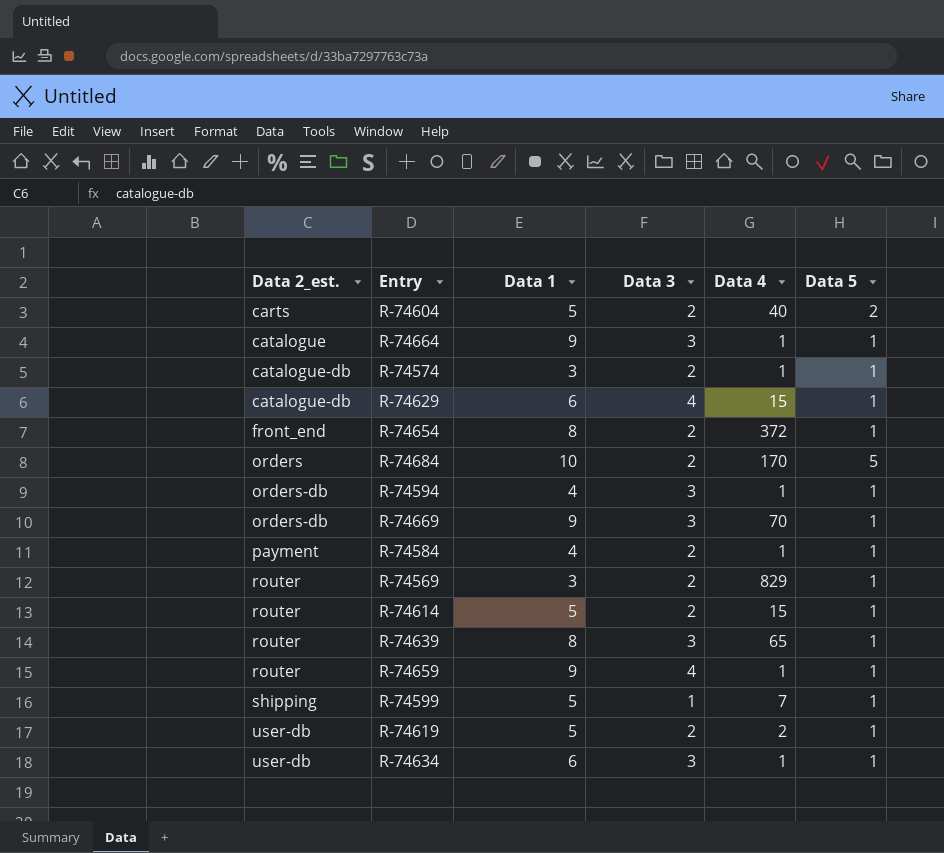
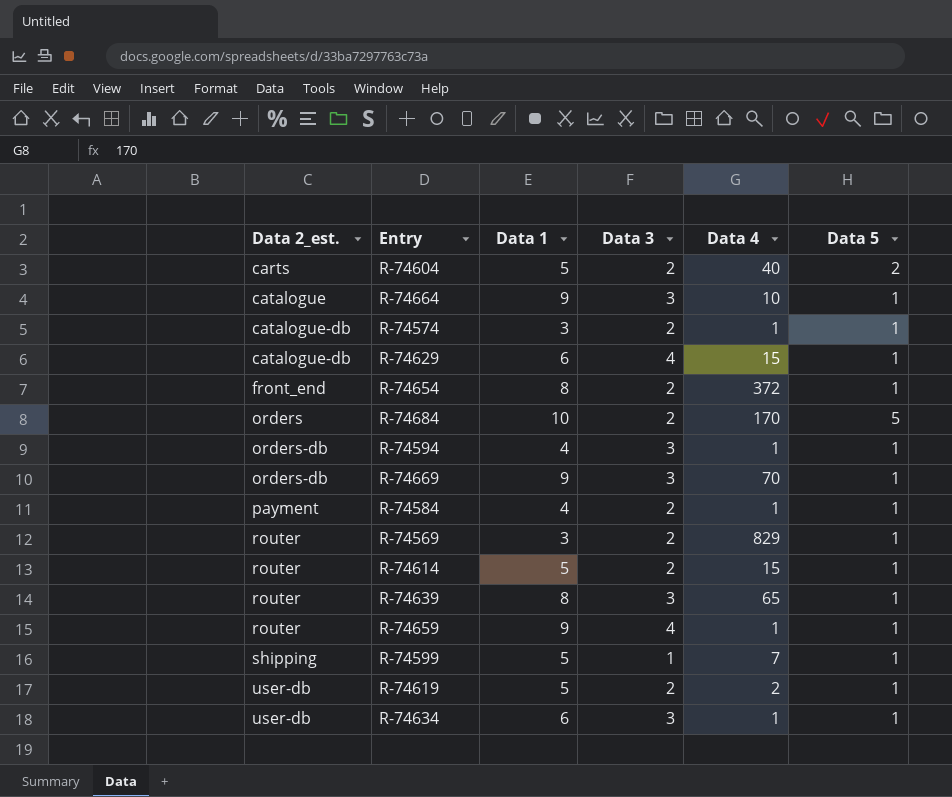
R-74664 | Data 4: 1 -> 10

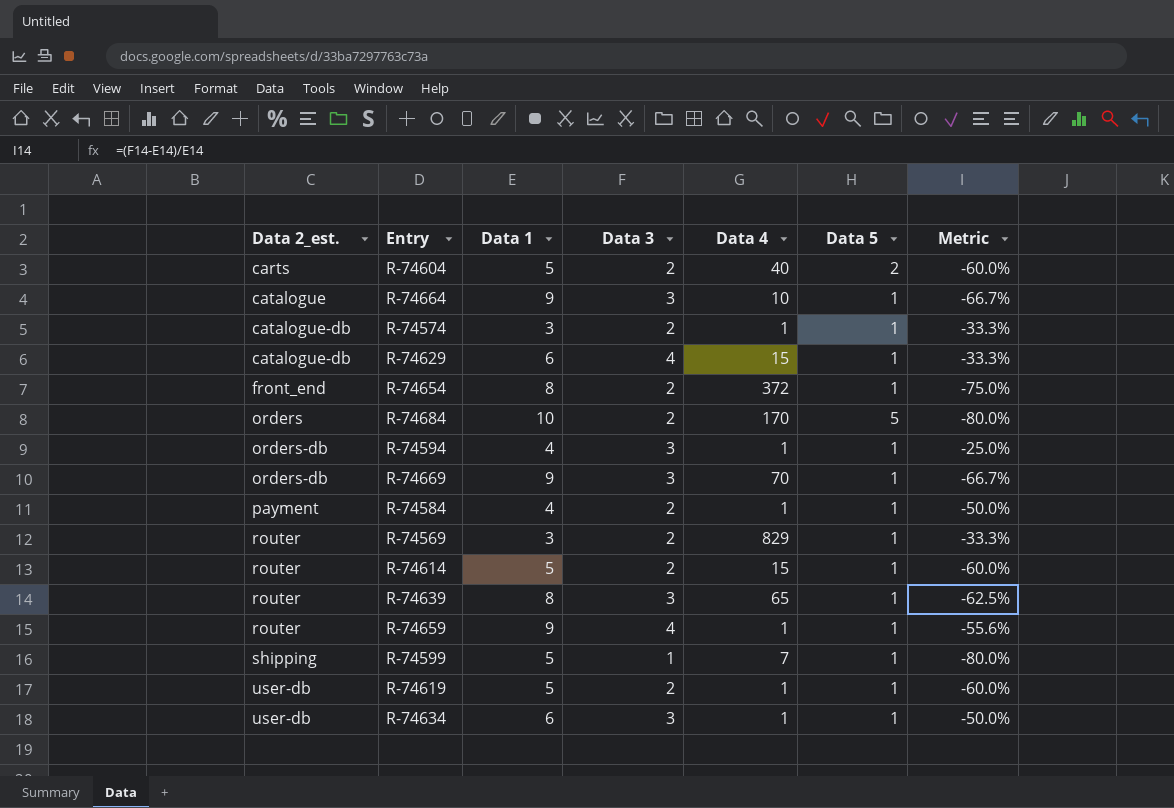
column Metric | formula: none -> ([Data 3] - [Data 1]) / [Data 1]
R-74619 | Data 4: 2 -> 1

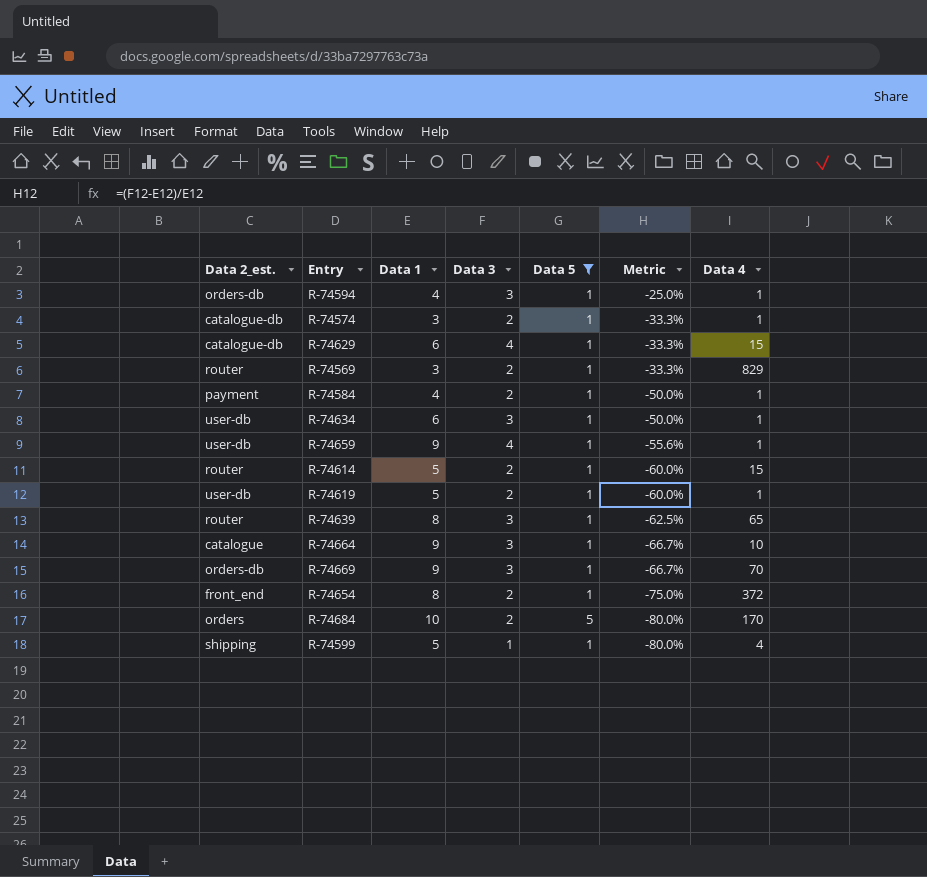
filter: none -> Data 5 != 2
row order: Data 2_est. ascending -> Metric descending
column Data 4 | position: 5 -> 7
R-74659 | Data 2_est.: router -> user-db
R-74599 | Data 4: 7 -> 4

